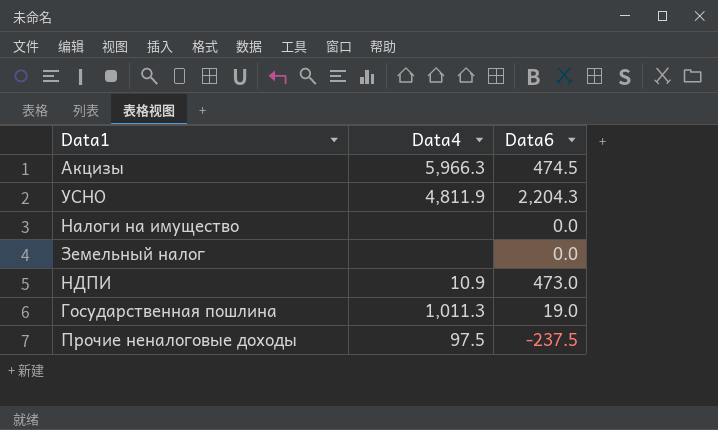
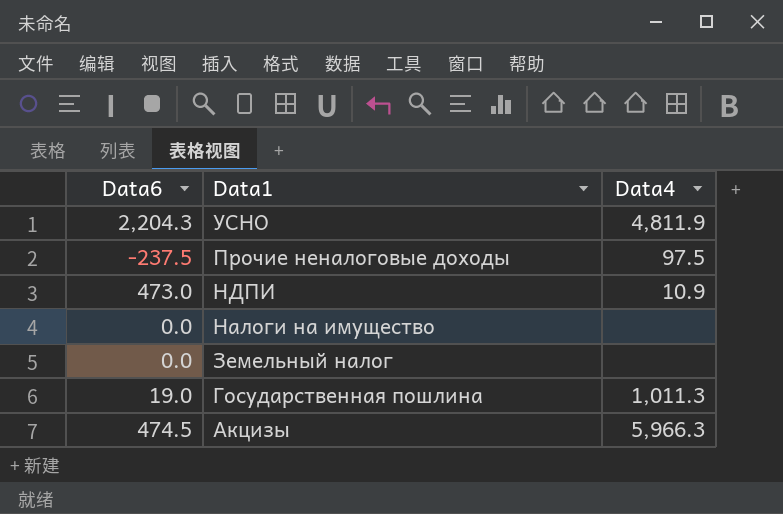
row order: none -> Data1 descending
column Data6 | position: 3 -> 1

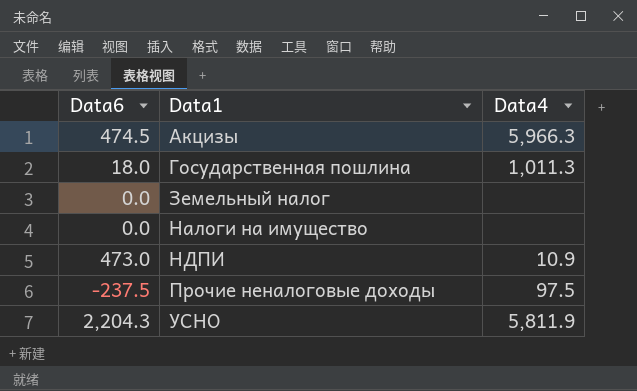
row order: Data1 descending -> Data1 ascending
Государственная пошлина | Data6: 19.0 -> 18.0
УСНО | Data4: 4,811.9 -> 5,811.9

